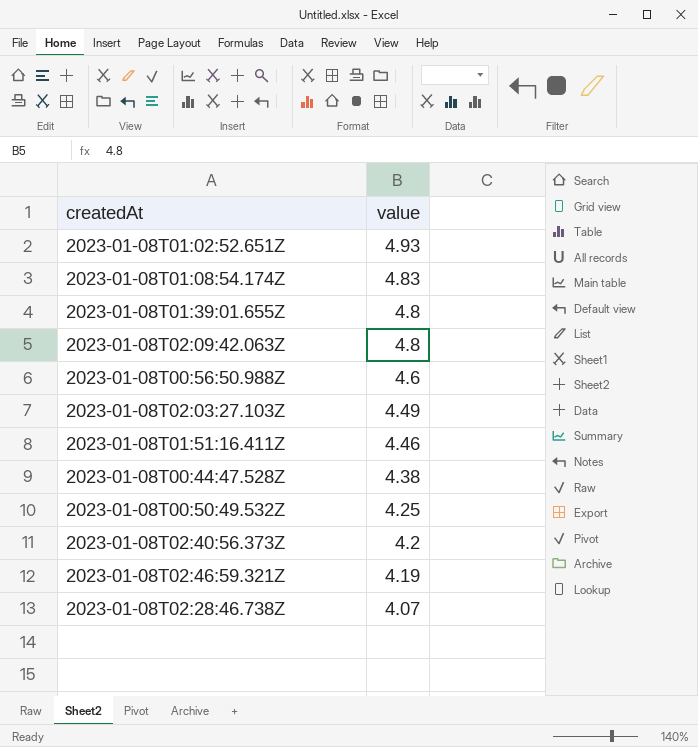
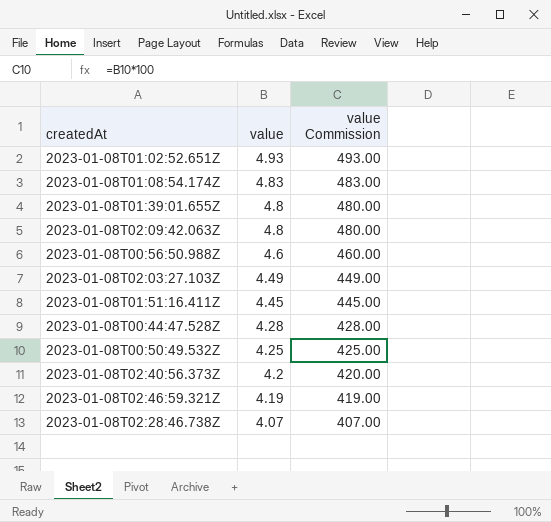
column value Commission | formula: none -> [value] * 100
2023-01-08T01:51:16.411Z | value: 4.46 -> 4.45
2023-01-08T00:44:47.528Z | value: 4.38 -> 4.28

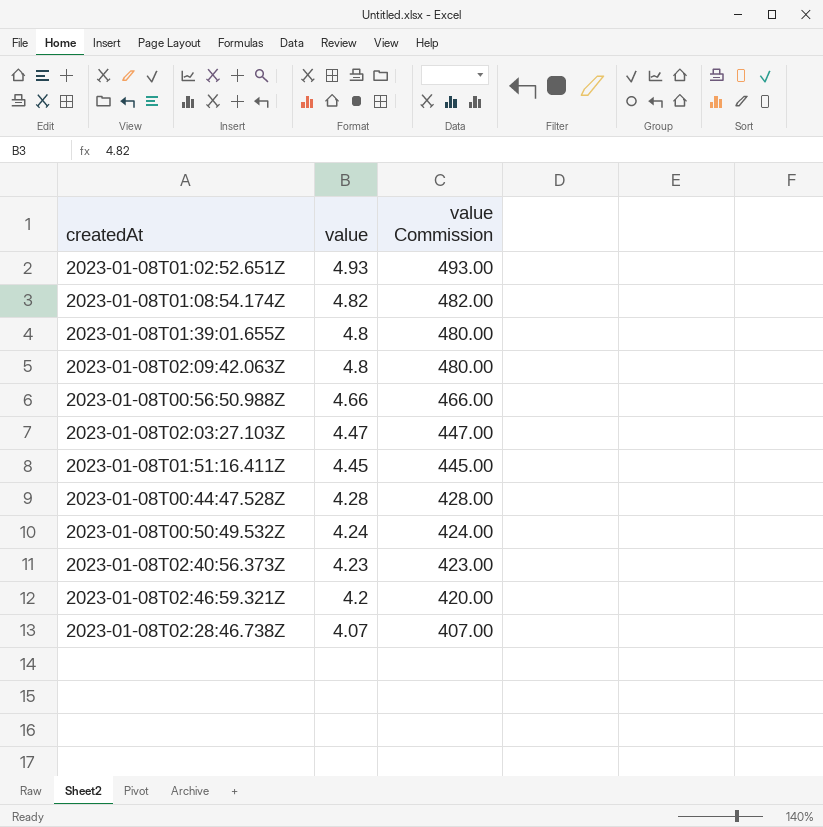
2023-01-08T01:08:54.174Z | value: 4.83 -> 4.82
2023-01-08T01:08:54.174Z | value Commission: 483.00 -> 482.00
2023-01-08T00:56:50.988Z | value: 4.6 -> 4.66
2023-01-08T00:56:50.988Z | value Commission: 460.00 -> 466.00
2023-01-08T02:03:27.103Z | value: 4.49 -> 4.47
2023-01-08T02:03:27.103Z | value Commission: 449.00 -> 447.00
2023-01-08T00:50:49.532Z | value: 4.25 -> 4.24
2023-01-08T00:50:49.532Z | value Commission: 425.00 -> 424.00
2023-01-08T02:40:56.373Z | value: 4.2 -> 4.23
2023-01-08T02:40:56.373Z | value Commission: 420.00 -> 423.00
2023-01-08T02:46:59.321Z | value: 4.19 -> 4.2
2023-01-08T02:46:59.321Z | value Commission: 419.00 -> 420.00

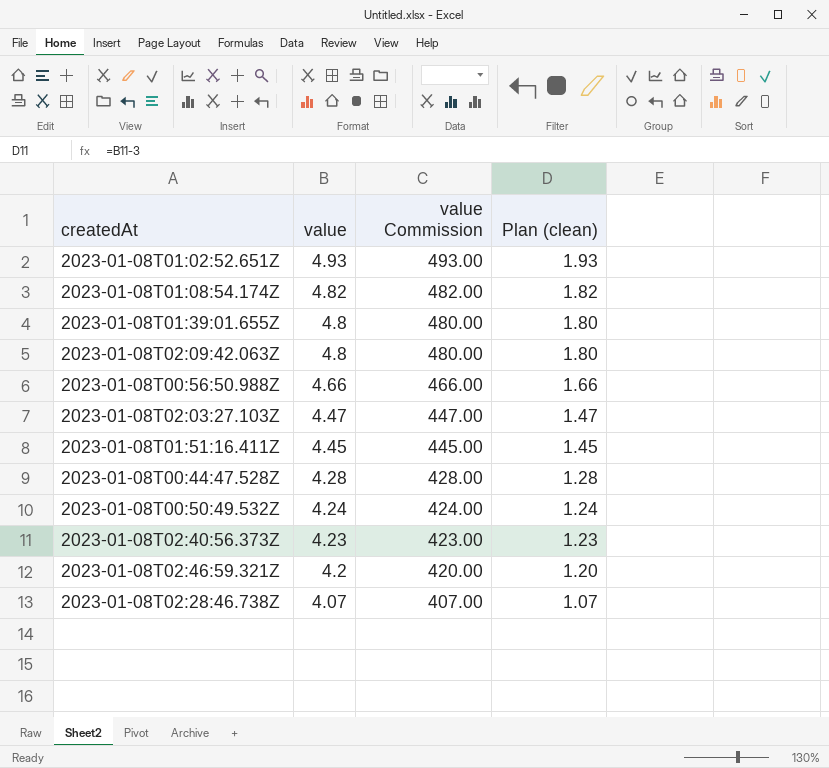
column Plan (clean) | formula: none -> [value] - 3

